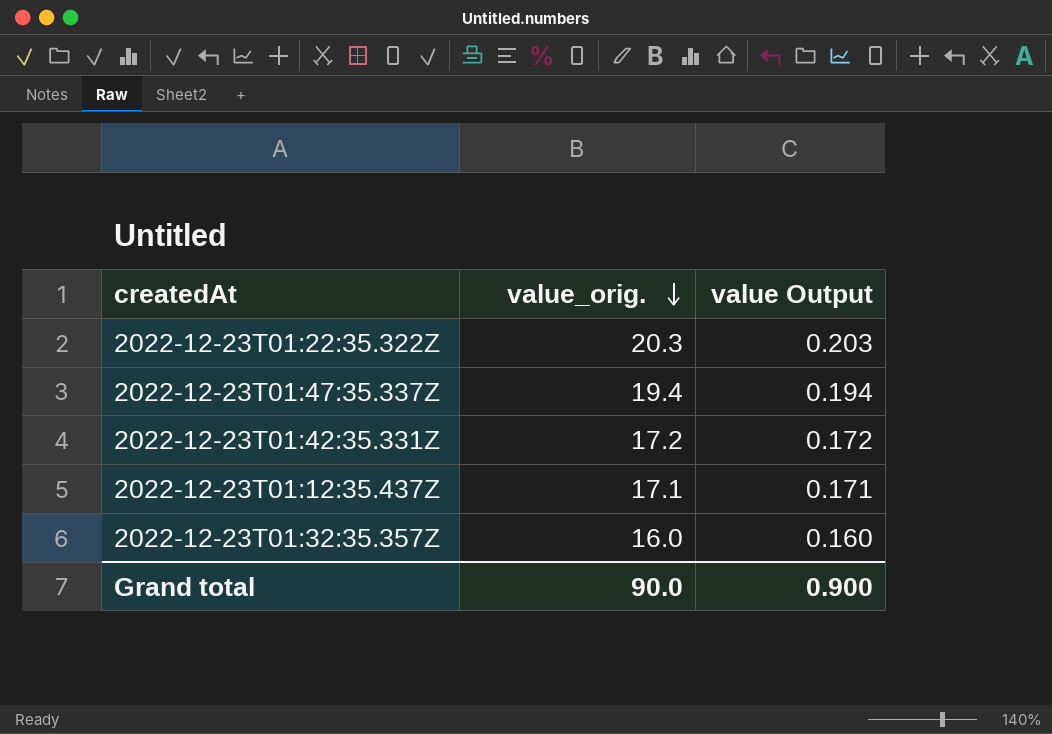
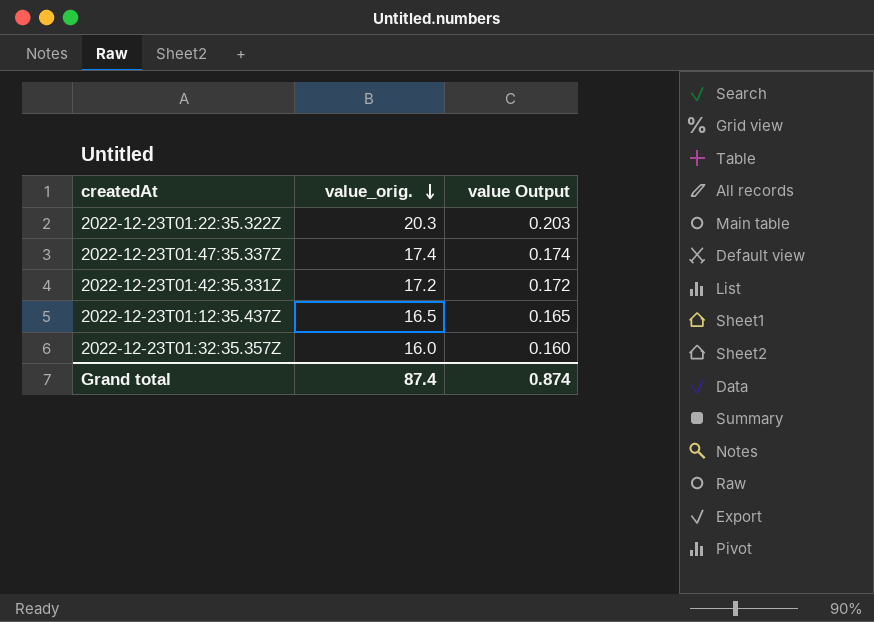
2022-12-23T01:47:35.337Z | value_orig.: 19.4 -> 17.4
2022-12-23T01:47:35.337Z | value Output: 0.194 -> 0.174
2022-12-23T01:12:35.437Z | value_orig.: 17.1 -> 16.5
2022-12-23T01:12:35.437Z | value Output: 0.171 -> 0.165
Grand total | value_orig.: 90.0 -> 87.4
Grand total | value Output: 0.900 -> 0.874

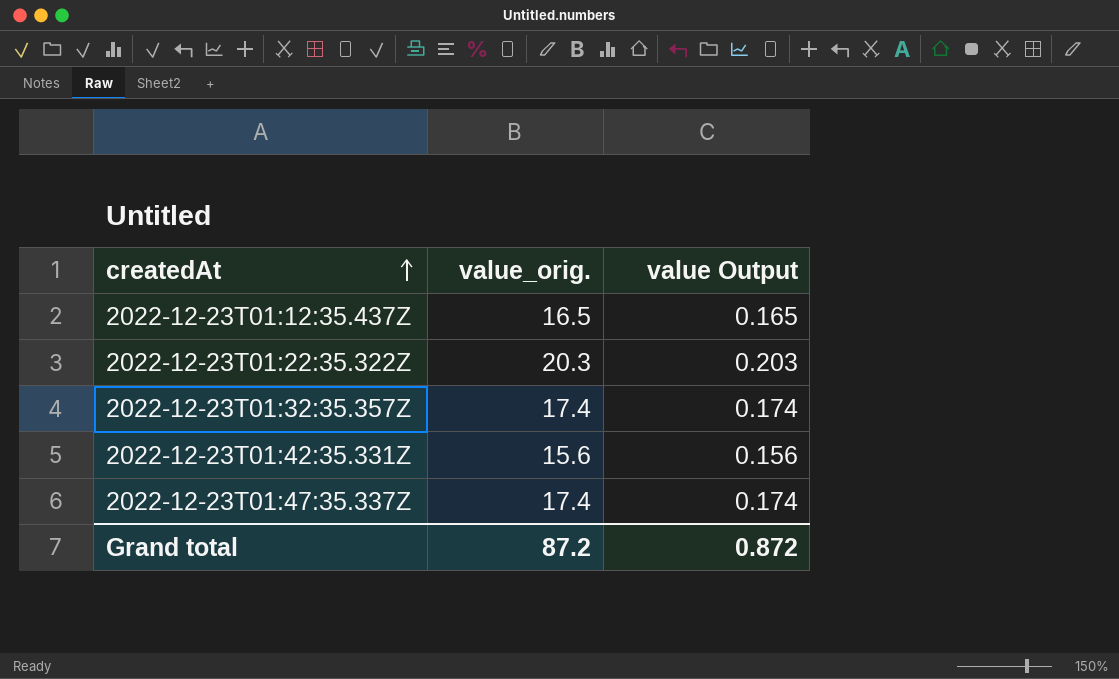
row order: value_orig. descending -> createdAt ascending
2022-12-23T01:32:35.357Z | value_orig.: 16.0 -> 17.4
2022-12-23T01:32:35.357Z | value Output: 0.160 -> 0.174
2022-12-23T01:42:35.331Z | value_orig.: 17.2 -> 15.6
2022-12-23T01:42:35.331Z | value Output: 0.172 -> 0.156
Grand total | value_orig.: 87.4 -> 87.2
Grand total | value Output: 0.874 -> 0.872

